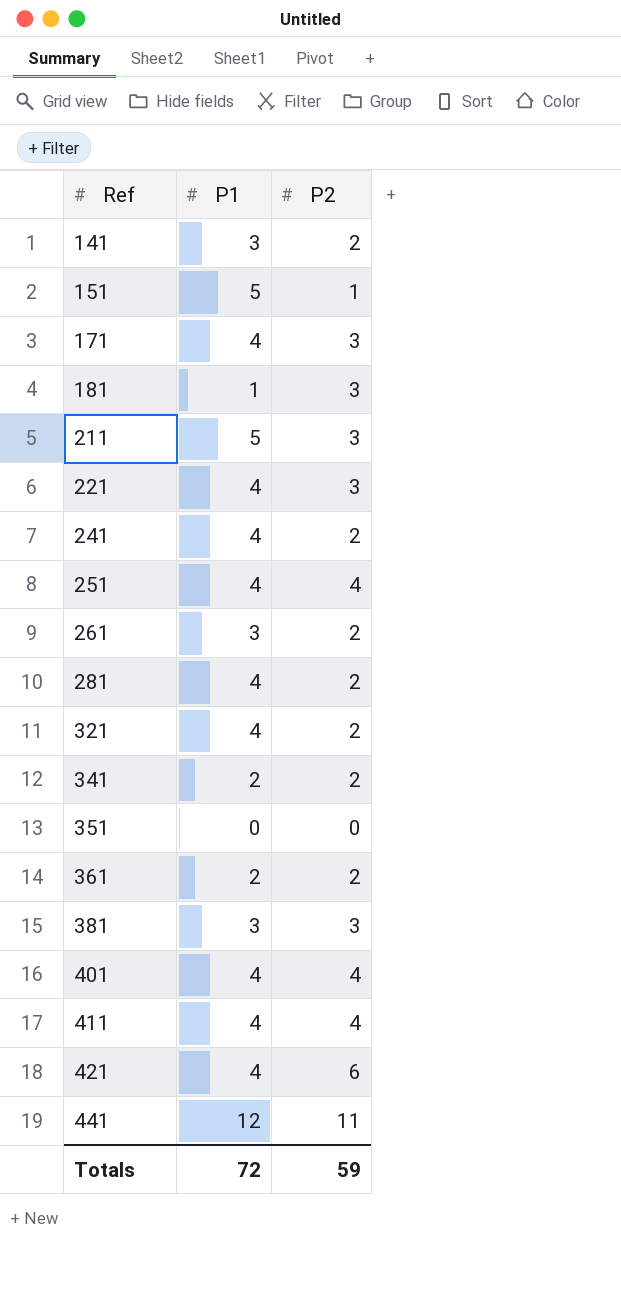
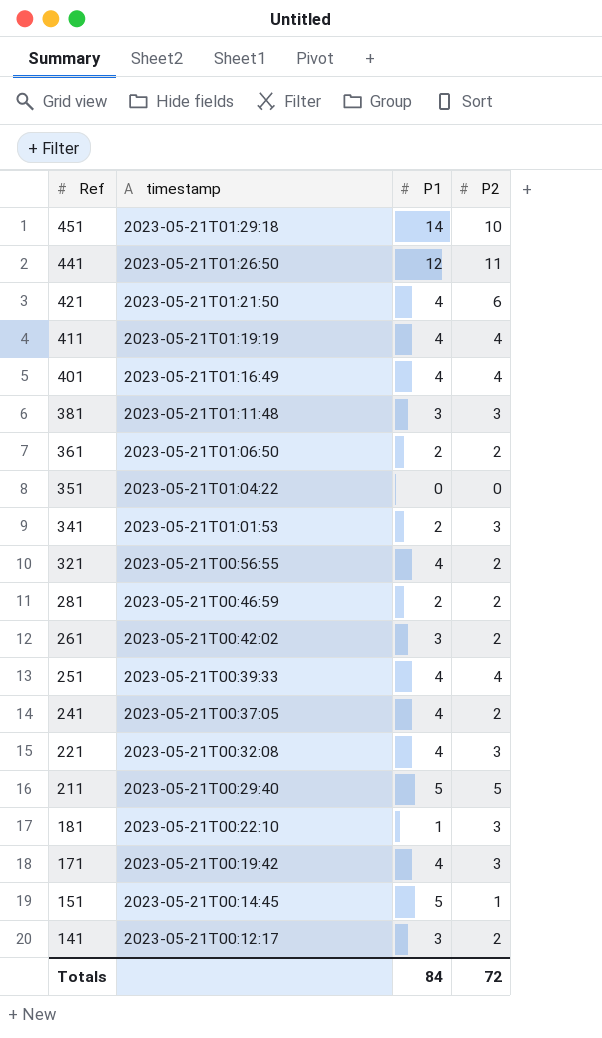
row order: Ref ascending -> Ref descending
column timestamp | position: none -> 2
row 451: none -> 2023-05-21T01:29:18 | 14 | 10
341 | P2: 2 -> 3
281 | P1: 4 -> 2
211 | P2: 3 -> 5
Totals | P1: 72 -> 84
Totals | P2: 59 -> 72

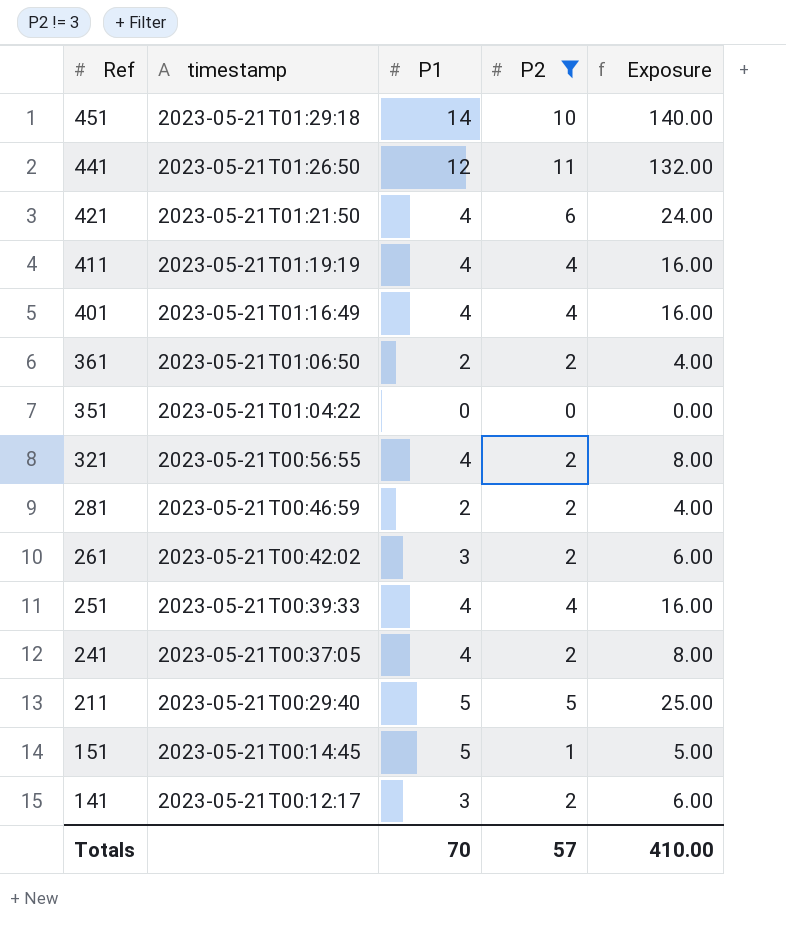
filter: none -> P2 != 3
column Exposure | formula: none -> [P1] * [P2]
Totals | P1: 84 -> 70
Totals | P2: 72 -> 57

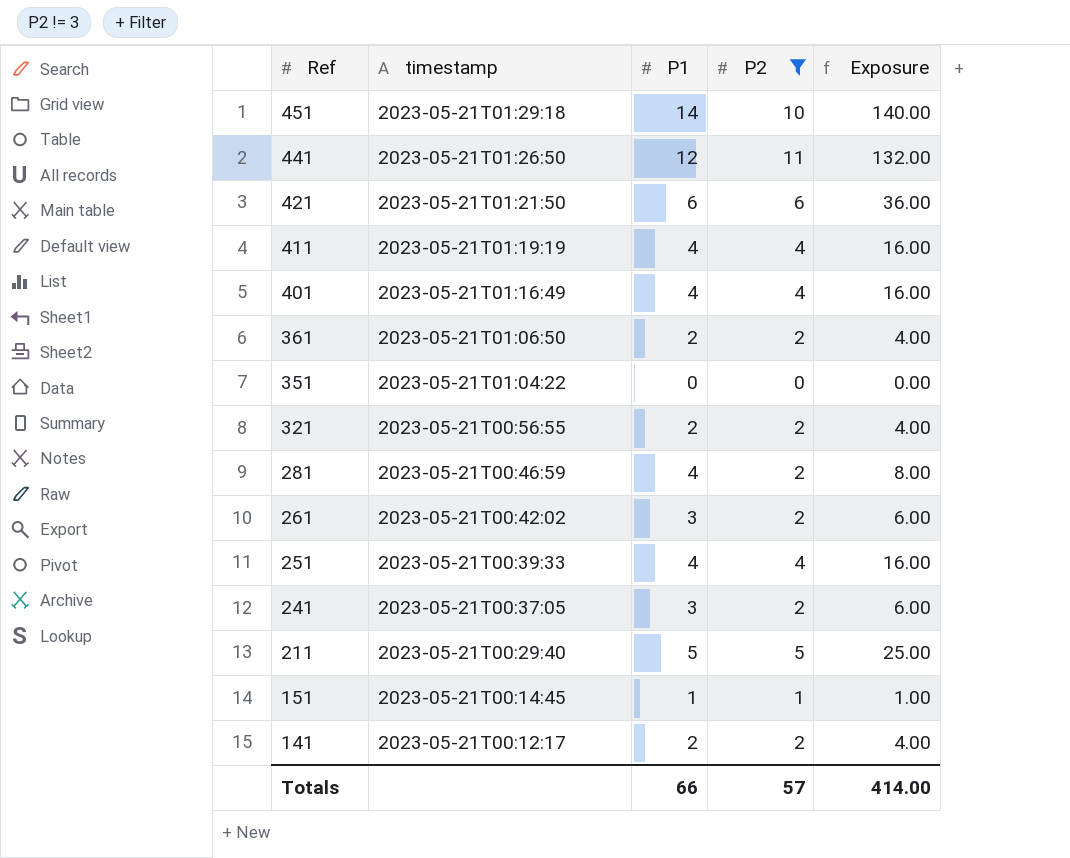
421 | P1: 4 -> 6
421 | Exposure: 24.00 -> 36.00
321 | P1: 4 -> 2
321 | Exposure: 8.00 -> 4.00
281 | P1: 2 -> 4
281 | Exposure: 4.00 -> 8.00
241 | P1: 4 -> 3
241 | Exposure: 8.00 -> 6.00
151 | P1: 5 -> 1
151 | Exposure: 5.00 -> 1.00
141 | P1: 3 -> 2
141 | Exposure: 6.00 -> 4.00
Totals | P1: 70 -> 66
Totals | Exposure: 410.00 -> 414.00

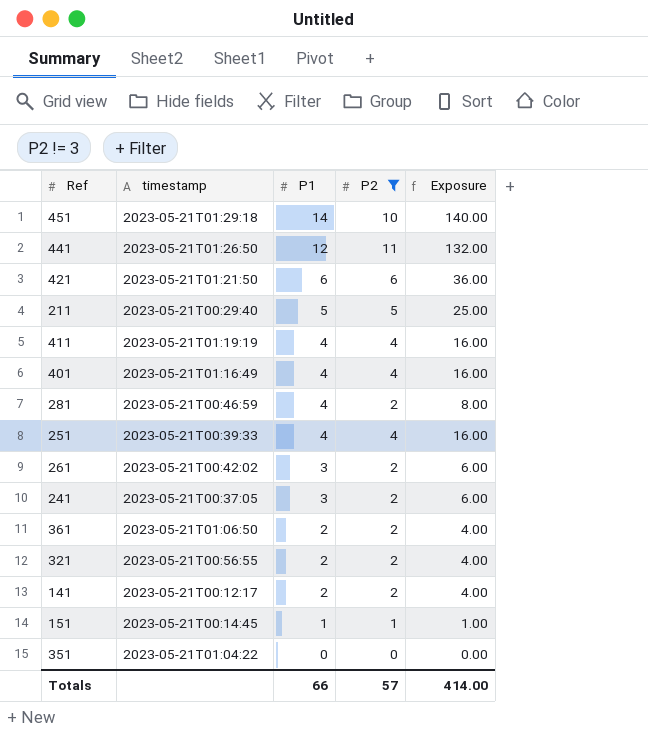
row order: Ref descending -> P1 descending

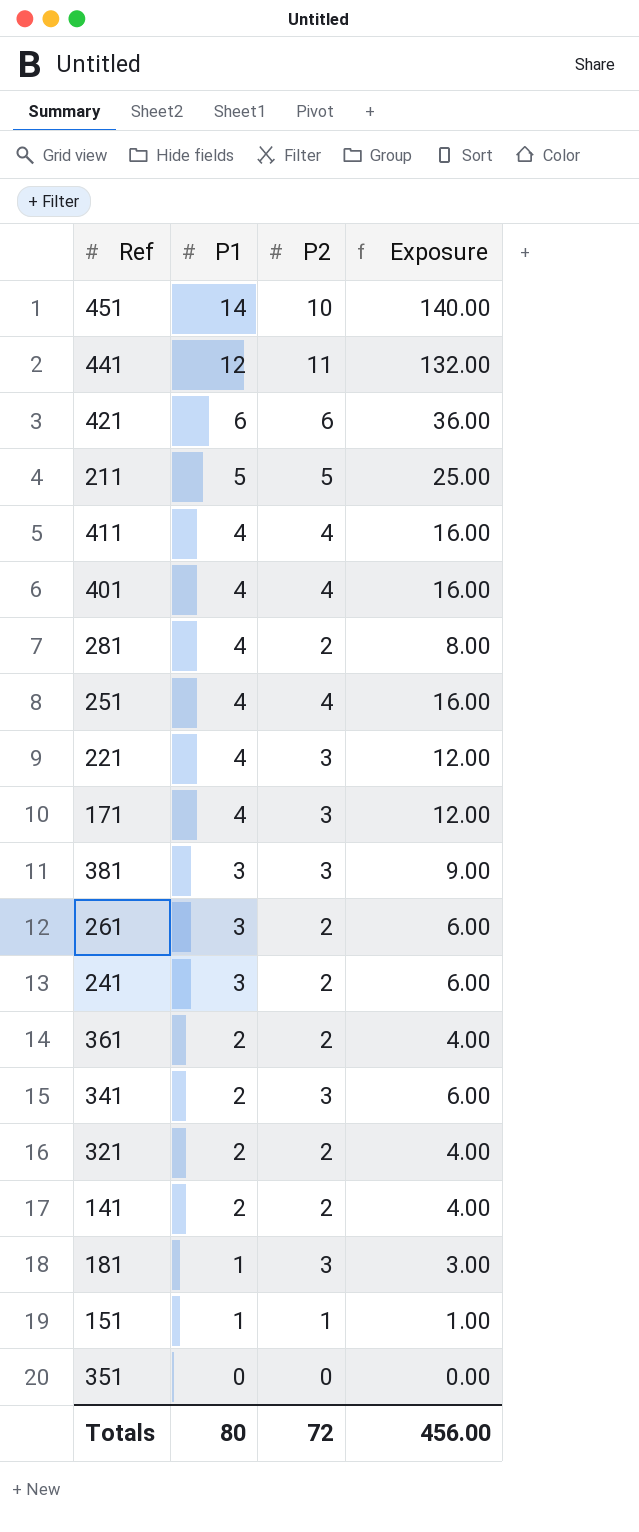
filter: P2 != 3 -> none
column timestamp | position: 2 -> none
Totals | P1: 66 -> 80
Totals | P2: 57 -> 72
Totals | Exposure: 414.00 -> 456.00

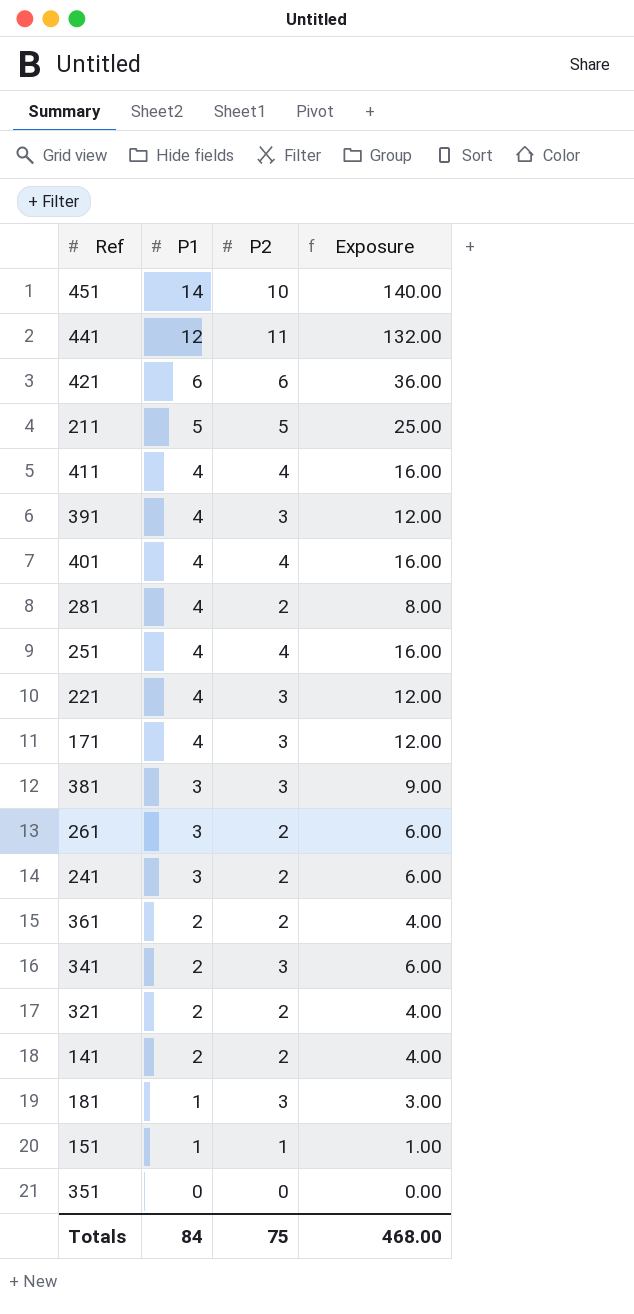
row 391: none -> 4 | 3 | 12.00
Totals | P1: 80 -> 84
Totals | P2: 72 -> 75
Totals | Exposure: 456.00 -> 468.00

